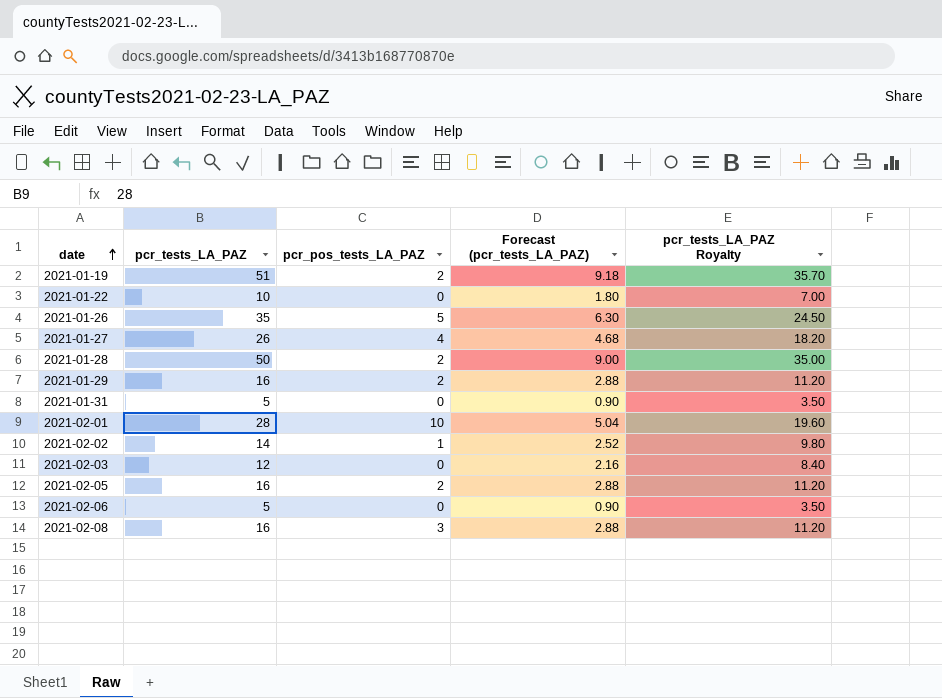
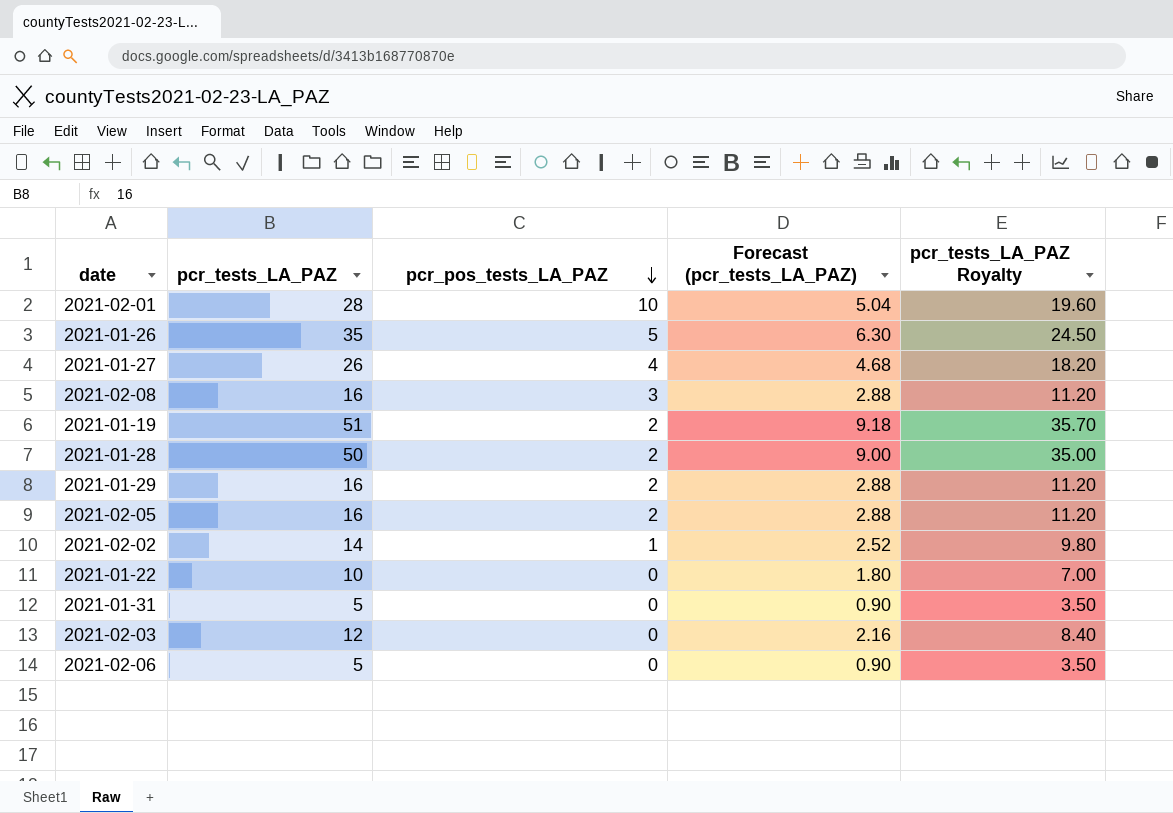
row order: date ascending -> pcr_pos_tests_LA_PAZ descending

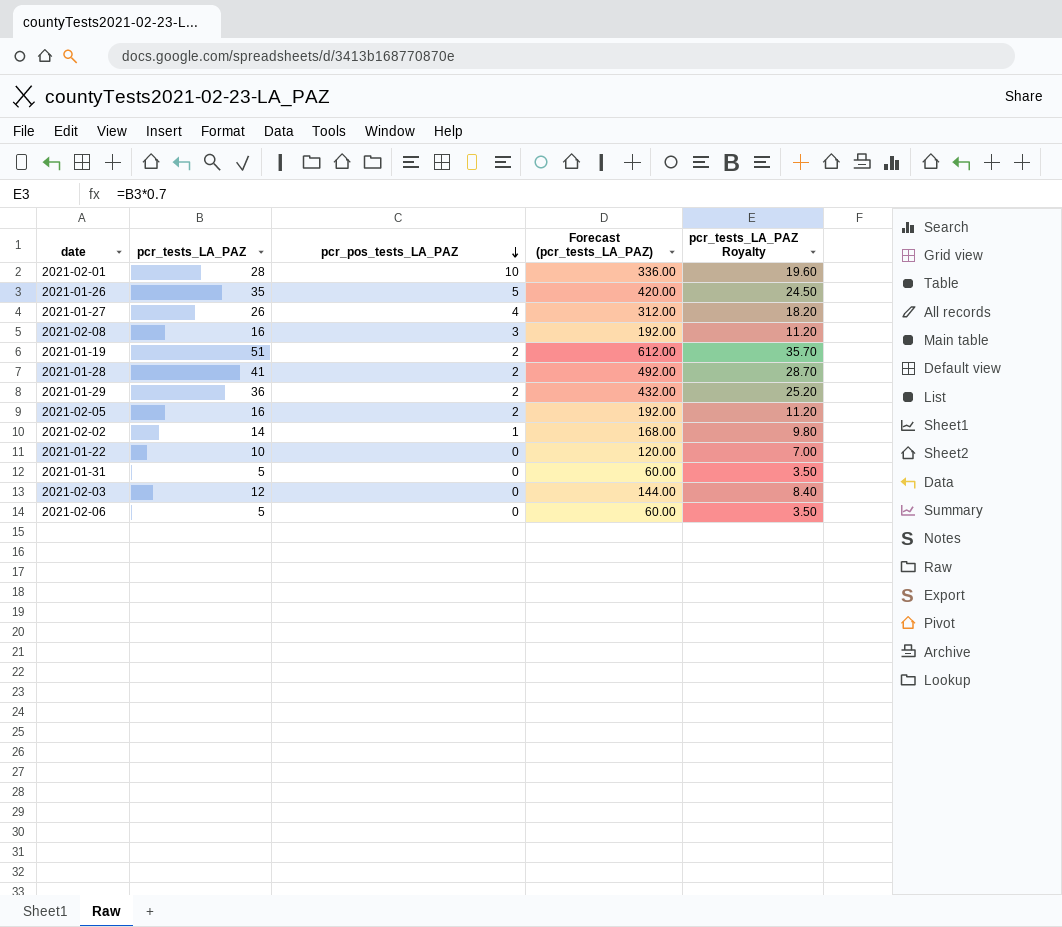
column Forecast (pcr_tests_LA_PAZ) | formula: [pcr_tests_LA_PAZ] * 0.18 -> [pcr_tests_LA_PAZ] * 12
2021-01-28 | pcr_tests_LA_PAZ: 50 -> 41
2021-01-28 | pcr_tests_LA_PAZ Royalty: 35.00 -> 28.70
2021-01-29 | pcr_tests_LA_PAZ: 16 -> 36
2021-01-29 | pcr_tests_LA_PAZ Royalty: 11.20 -> 25.20

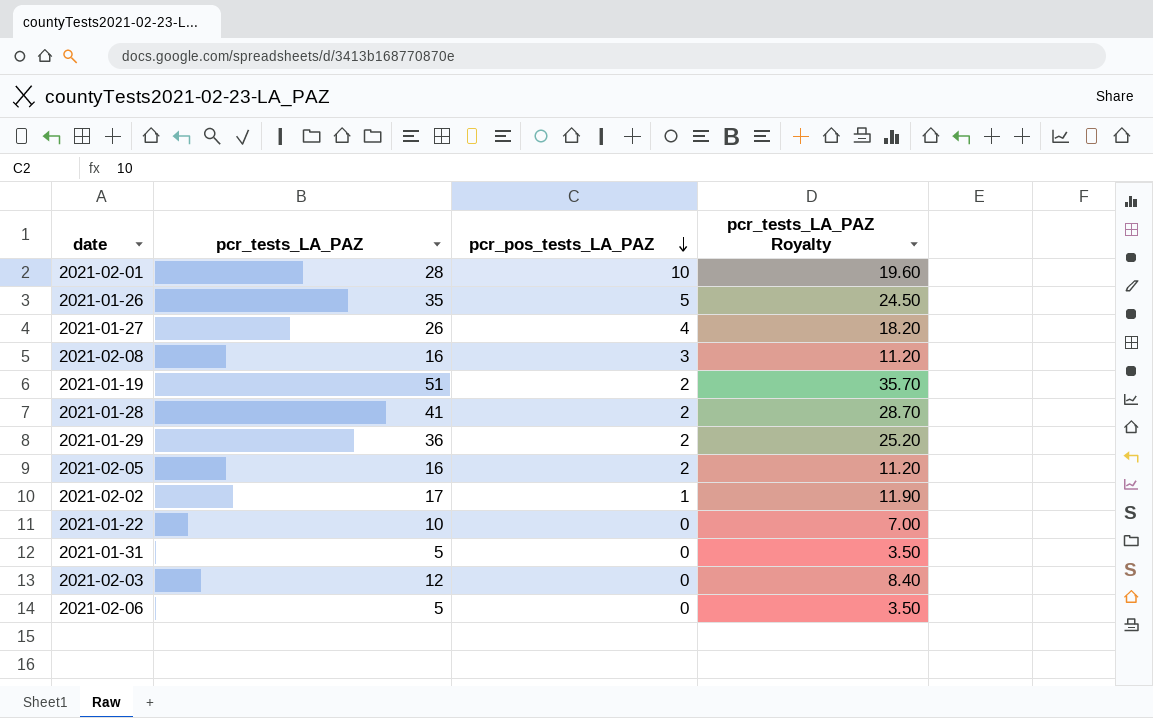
column Forecast (pcr_tests_LA_PAZ) | formula: [pcr_tests_LA_PAZ] * 12 -> none
2021-02-02 | pcr_tests_LA_PAZ: 14 -> 17
2021-02-02 | pcr_tests_LA_PAZ Royalty: 9.80 -> 11.90

